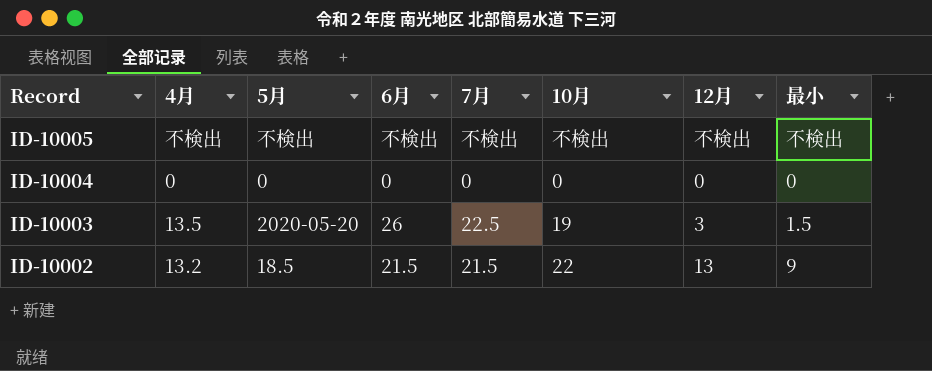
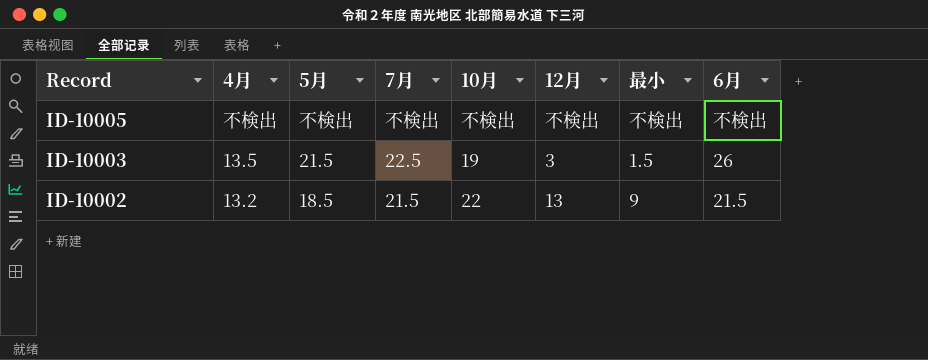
column 6月 | position: 4 -> 8
row ID-10004: 0 | 0 | 0 | 0 | 0 | 0 | 0 -> none
ID-10003 | 5月: 2020-05-20 -> 21.5

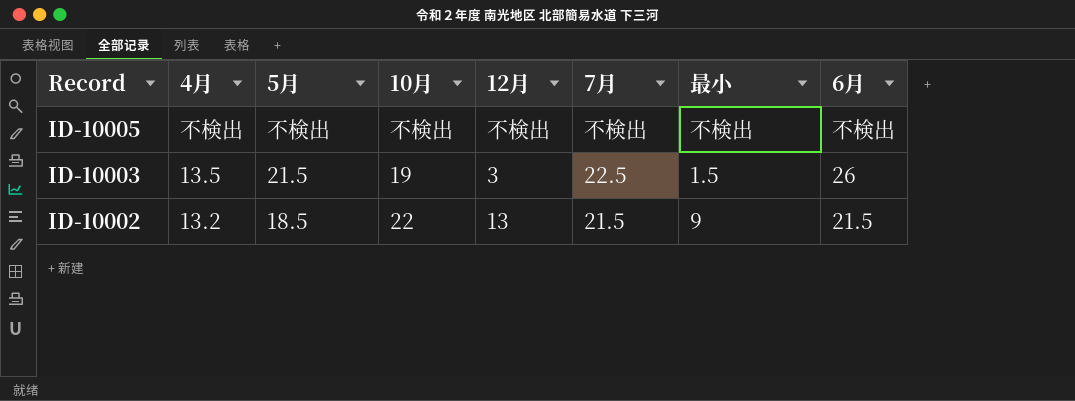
column 7月 | position: 4 -> 6

